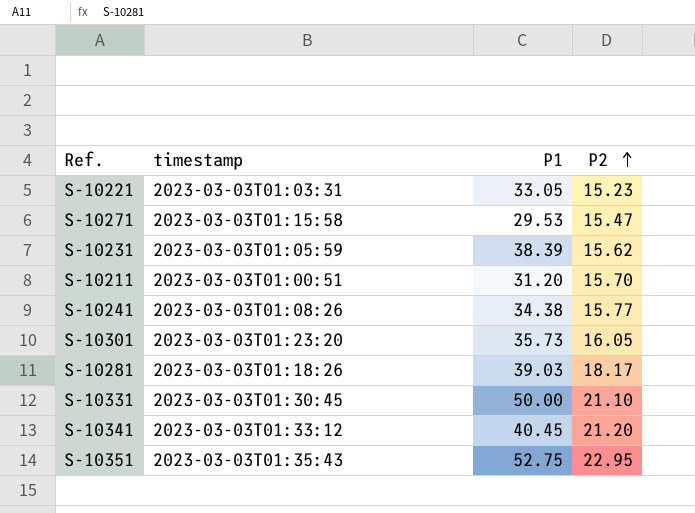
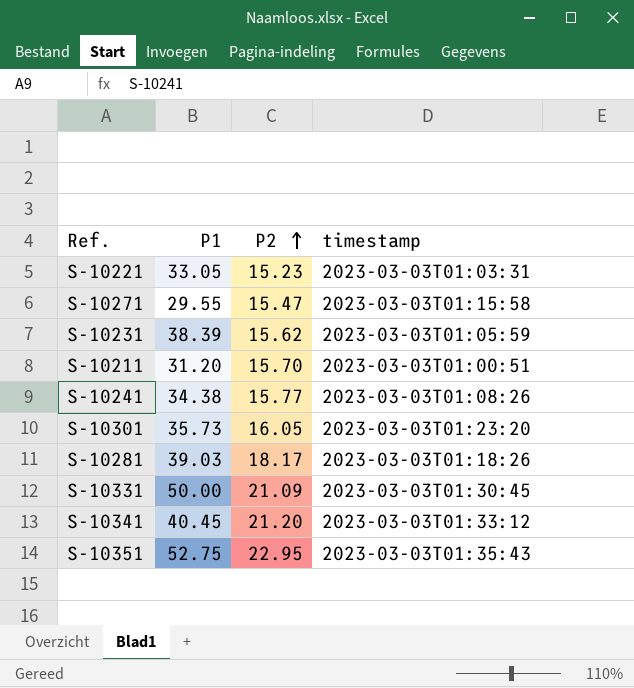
column timestamp | position: 2 -> 4
S-10271 | P1: 29.53 -> 29.55
S-10331 | P2: 21.10 -> 21.09

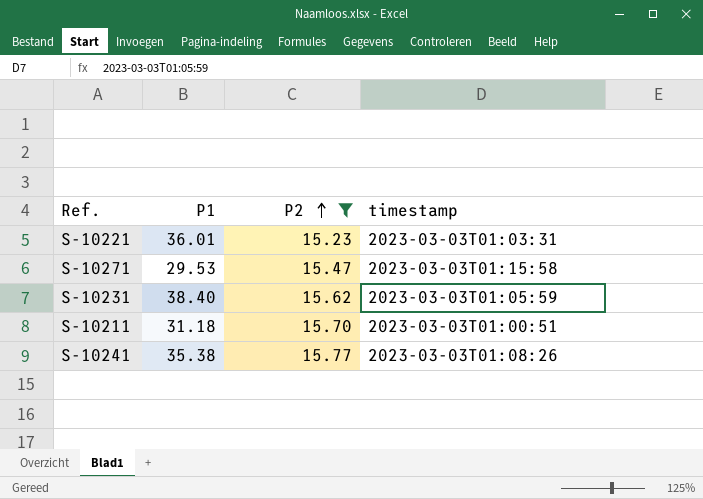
filter: none -> P2 <= 15.77
S-10221 | P1: 33.05 -> 36.01
S-10271 | P1: 29.55 -> 29.53
S-10231 | P1: 38.39 -> 38.40
S-10211 | P1: 31.20 -> 31.18
S-10241 | P1: 34.38 -> 35.38

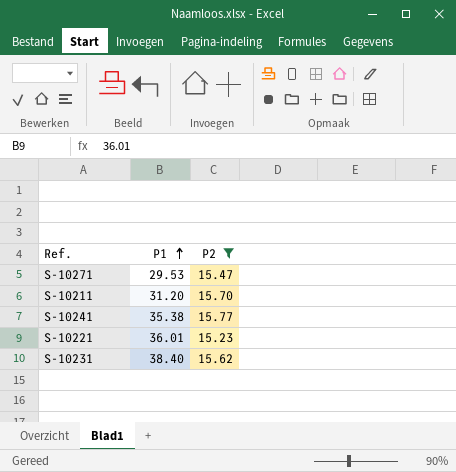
row order: P2 ascending -> P1 ascending
column timestamp | position: 4 -> none
S-10211 | P1: 31.18 -> 31.20

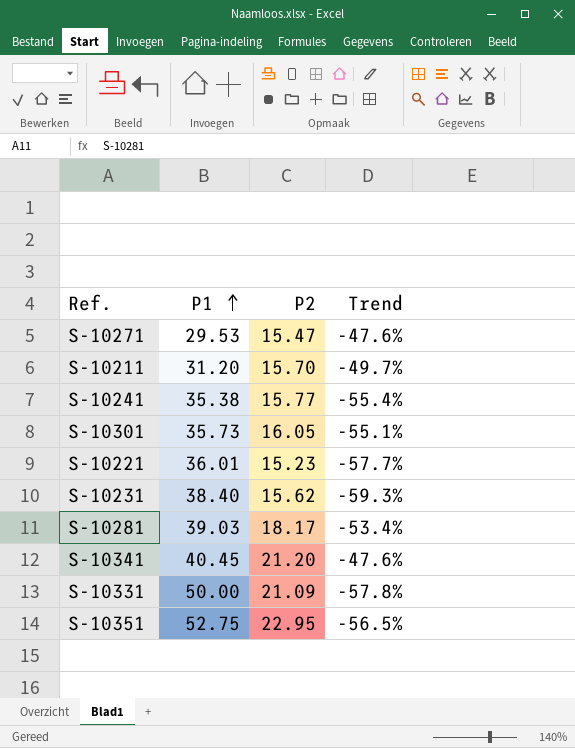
filter: P2 <= 15.77 -> none
column Trend | formula: none -> ([P2] - [P1]) / [P1]

